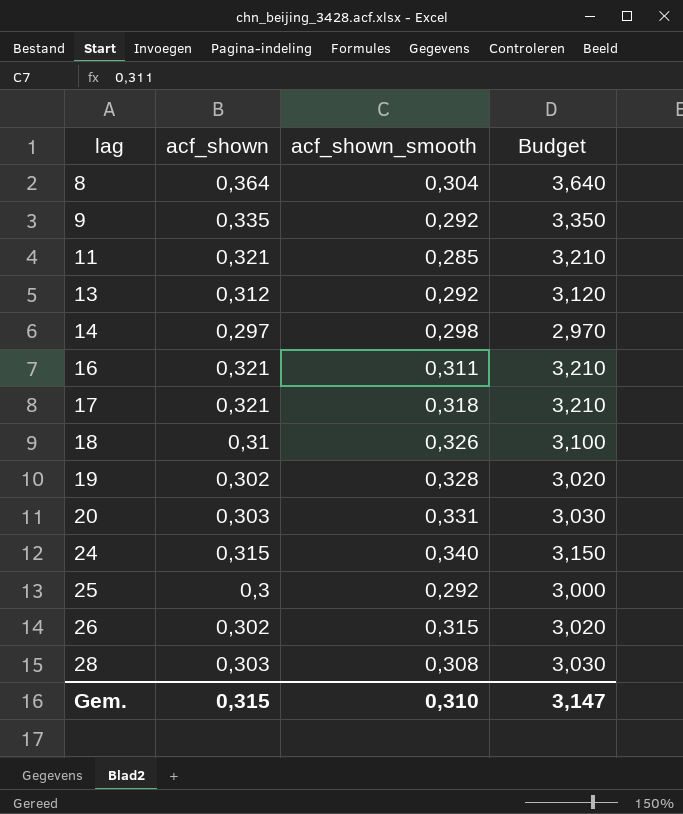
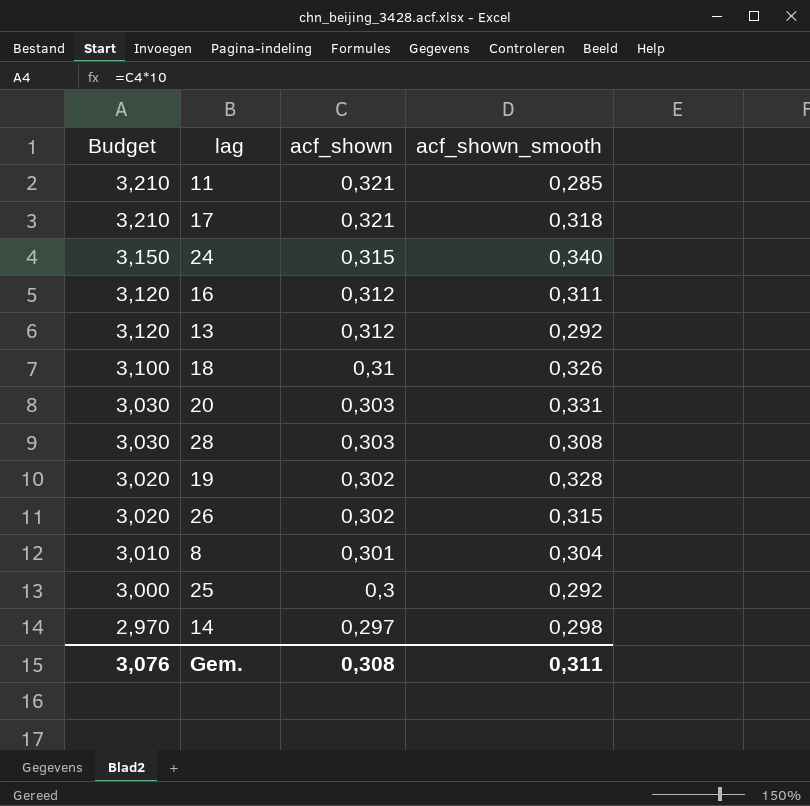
row order: lag ascending -> Budget descending
column Budget | position: 4 -> 1
row 9: 0,335 | 0,292 | 3,350 -> none
16 | Budget: 3,210 -> 3,120
16 | acf_shown: 0,321 -> 0,312
8 | Budget: 3,640 -> 3,010
8 | acf_shown: 0,364 -> 0,301
Gem. | Budget: 3,147 -> 3,076
Gem. | acf_shown: 0,315 -> 0,308
Gem. | acf_shown_smooth: 0,310 -> 0,311

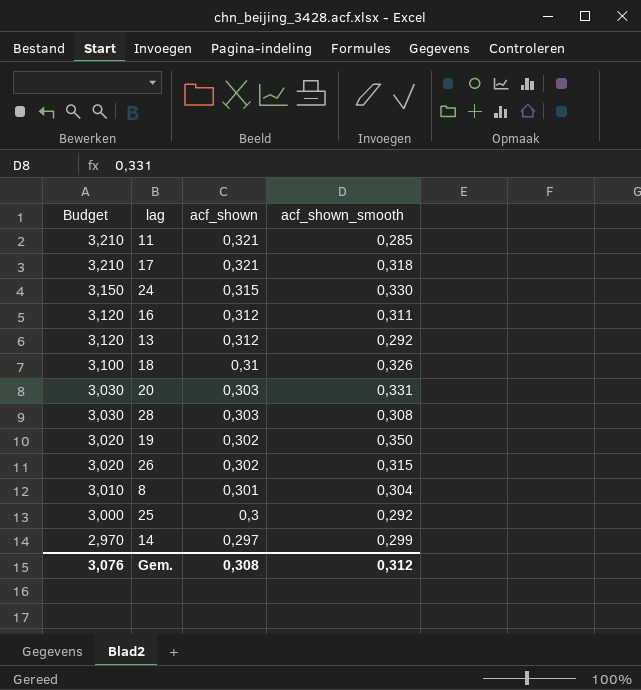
24 | acf_shown_smooth: 0,340 -> 0,330
19 | acf_shown_smooth: 0,328 -> 0,350
14 | acf_shown_smooth: 0,298 -> 0,299
Gem. | acf_shown_smooth: 0,311 -> 0,312

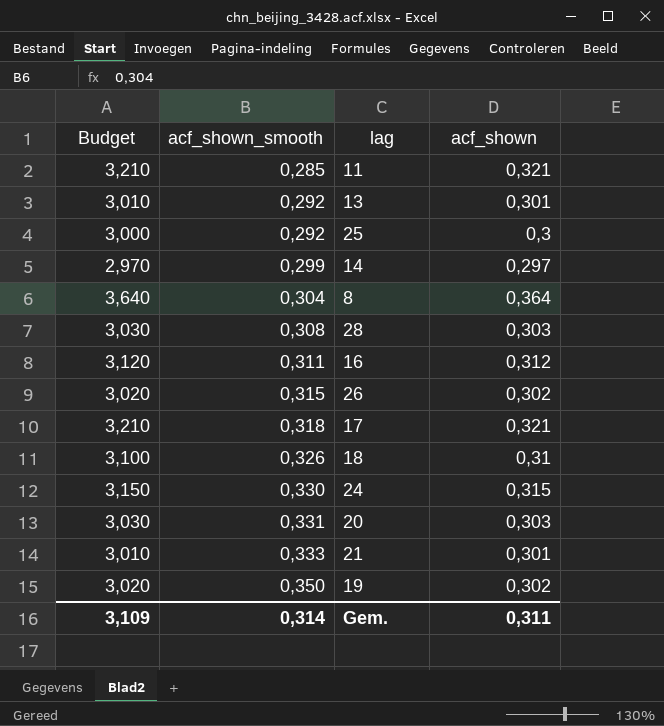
row order: Budget descending -> acf_shown_smooth ascending
column acf_shown_smooth | position: 4 -> 2
13 | Budget: 3,120 -> 3,010
13 | acf_shown: 0,312 -> 0,301
8 | Budget: 3,010 -> 3,640
8 | acf_shown: 0,301 -> 0,364
row 21: none -> 3,010 | 0,333 | 0,301
Gem. | Budget: 3,076 -> 3,109
Gem. | acf_shown_smooth: 0,312 -> 0,314
Gem. | acf_shown: 0,308 -> 0,311

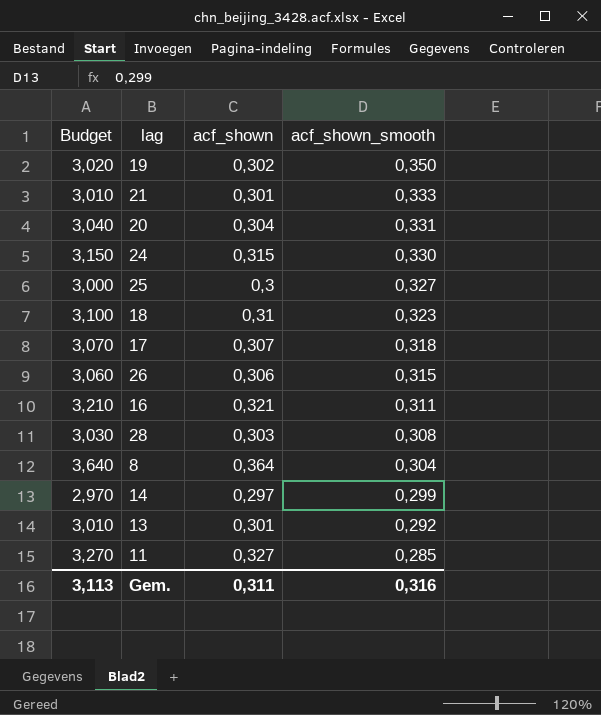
row order: acf_shown_smooth ascending -> acf_shown_smooth descending
column acf_shown_smooth | position: 2 -> 4
20 | Budget: 3,030 -> 3,040
20 | acf_shown: 0,303 -> 0,304
25 | acf_shown_smooth: 0,292 -> 0,327
18 | acf_shown_smooth: 0,326 -> 0,323
17 | Budget: 3,210 -> 3,070
17 | acf_shown: 0,321 -> 0,307
26 | Budget: 3,020 -> 3,060
26 | acf_shown: 0,302 -> 0,306
16 | Budget: 3,120 -> 3,210
16 | acf_shown: 0,312 -> 0,321
11 | Budget: 3,210 -> 3,270
11 | acf_shown: 0,321 -> 0,327
Gem. | Budget: 3,109 -> 3,113
Gem. | acf_shown_smooth: 0,314 -> 0,316

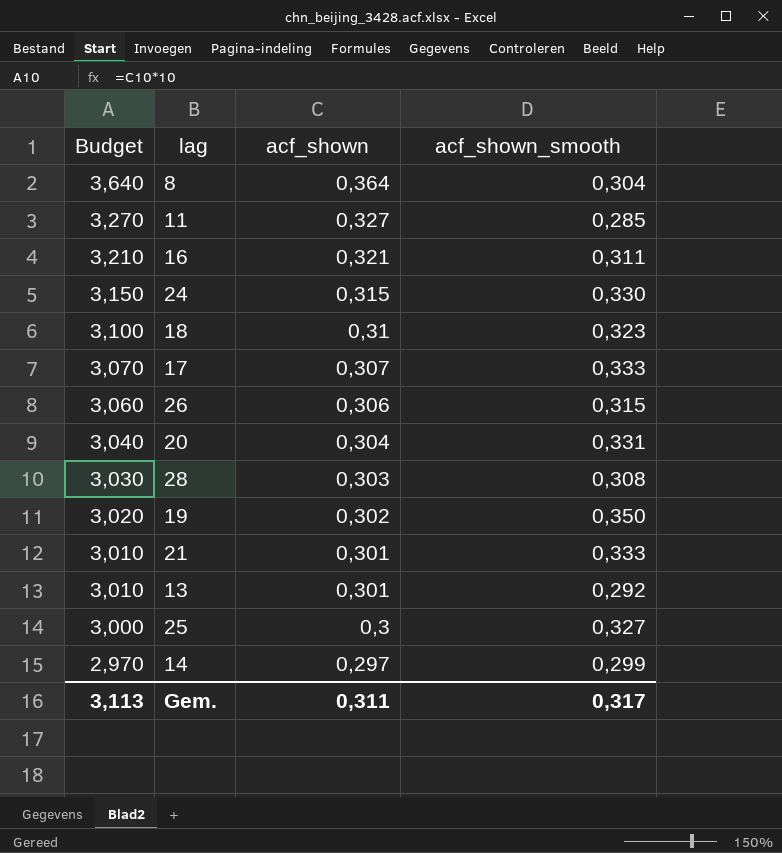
row order: acf_shown_smooth descending -> Budget descending
17 | acf_shown_smooth: 0,318 -> 0,333
Gem. | acf_shown_smooth: 0,316 -> 0,317

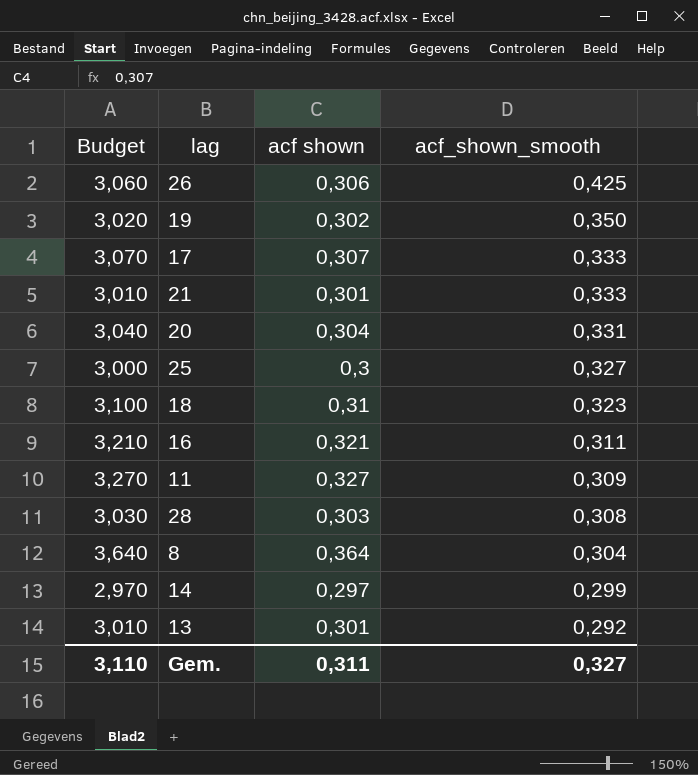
row order: Budget descending -> acf_shown_smooth descending
column name: acf_shown -> acf shown
row 24: 3,150 | 0,315 | 0,330 -> none
26 | acf_shown_smooth: 0,315 -> 0,425
11 | acf_shown_smooth: 0,285 -> 0,309
Gem. | Budget: 3,113 -> 3,110
Gem. | acf_shown_smooth: 0,317 -> 0,327

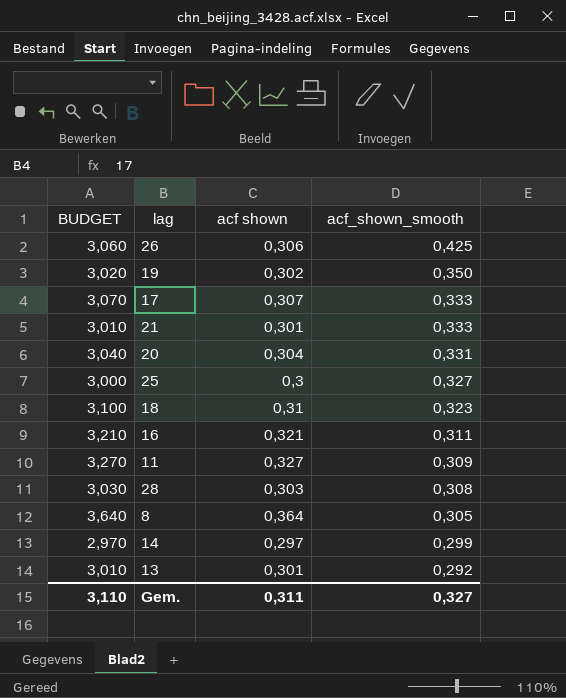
column name: Budget -> BUDGET
8 | acf_shown_smooth: 0,304 -> 0,305

